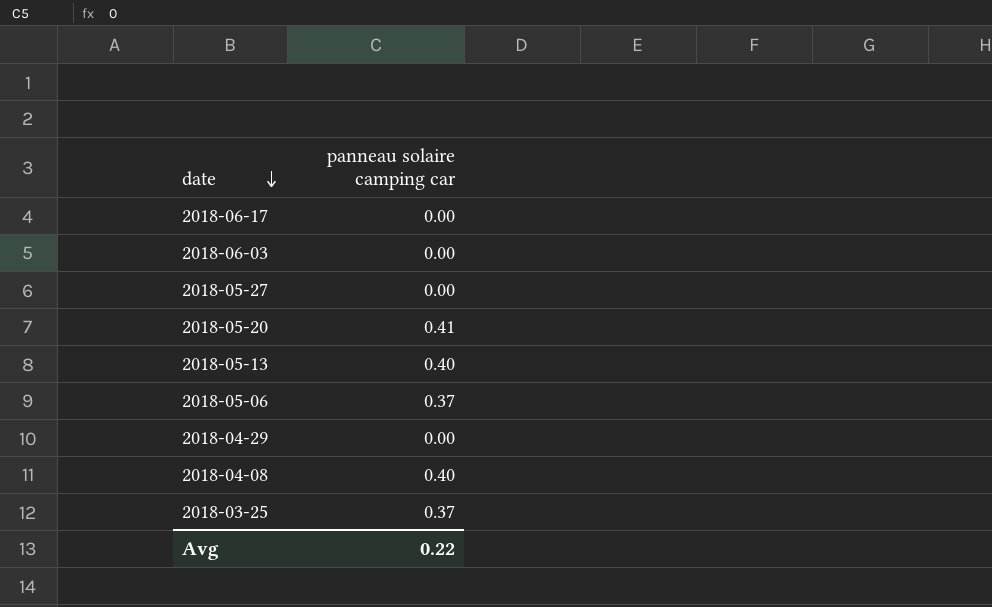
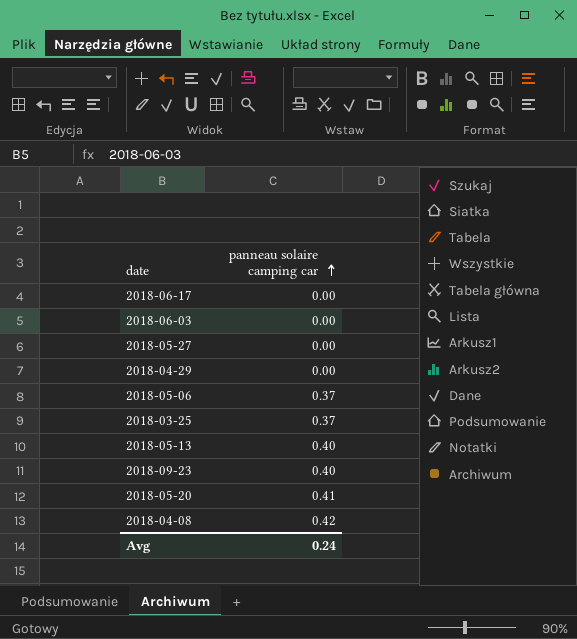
row order: date descending -> panneau solaire camping car ascending
row 2018-09-23: none -> 0.40
2018-04-08 | panneau solaire camping car: 0.40 -> 0.42
Avg | panneau solaire camping car: 0.22 -> 0.24

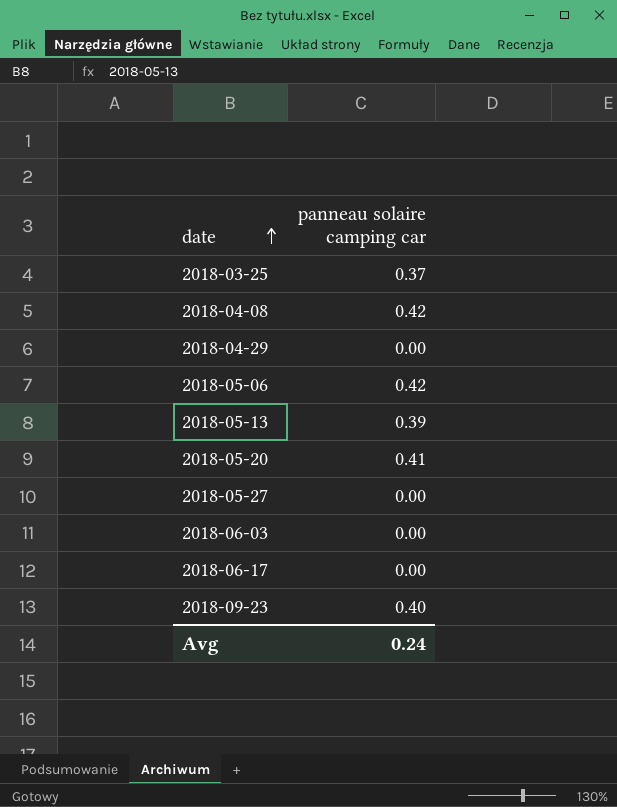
row order: panneau solaire camping car ascending -> date ascending
2018-05-06 | panneau solaire camping car: 0.37 -> 0.42
2018-05-13 | panneau solaire camping car: 0.40 -> 0.39

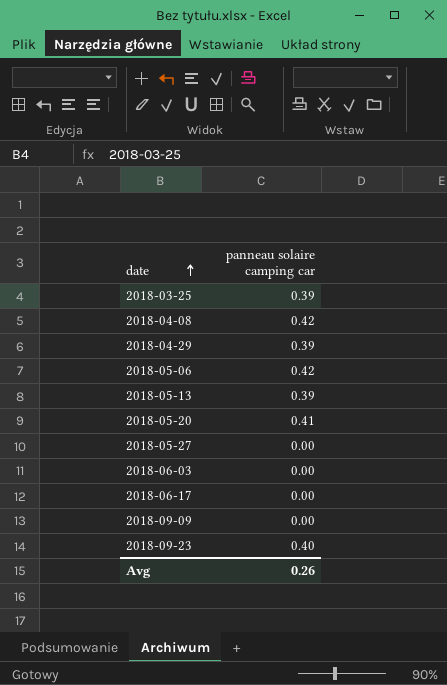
2018-03-25 | panneau solaire camping car: 0.37 -> 0.39
2018-04-29 | panneau solaire camping car: 0.00 -> 0.39
row 2018-09-09: none -> 0.00
Avg | panneau solaire camping car: 0.24 -> 0.26

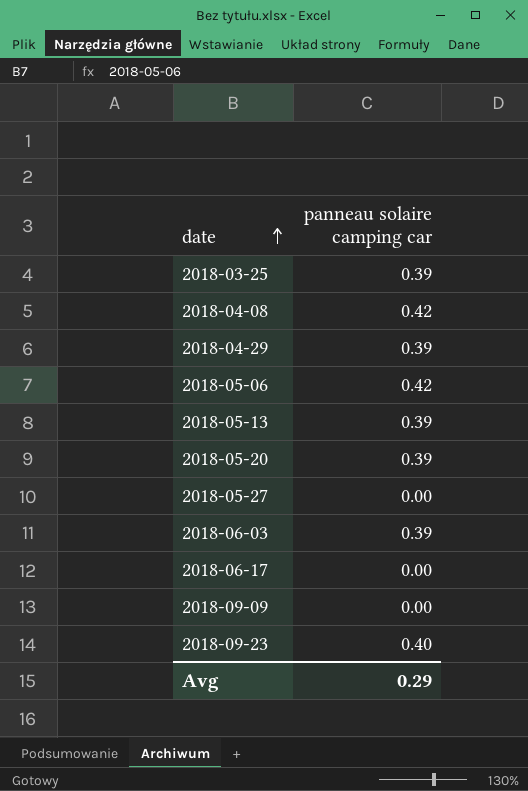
2018-05-20 | panneau solaire camping car: 0.41 -> 0.39
2018-06-03 | panneau solaire camping car: 0.00 -> 0.39
Avg | panneau solaire camping car: 0.26 -> 0.29

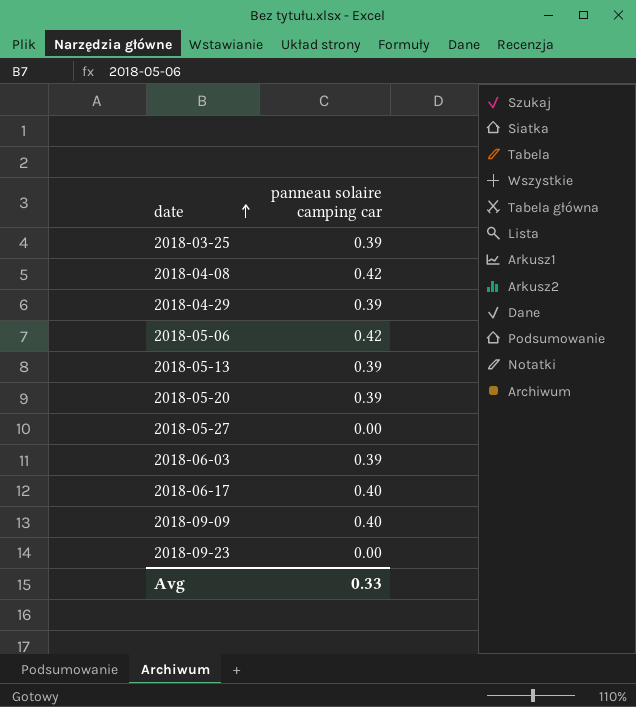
2018-06-17 | panneau solaire camping car: 0.00 -> 0.40
2018-09-09 | panneau solaire camping car: 0.00 -> 0.40
2018-09-23 | panneau solaire camping car: 0.40 -> 0.00
Avg | panneau solaire camping car: 0.29 -> 0.33

